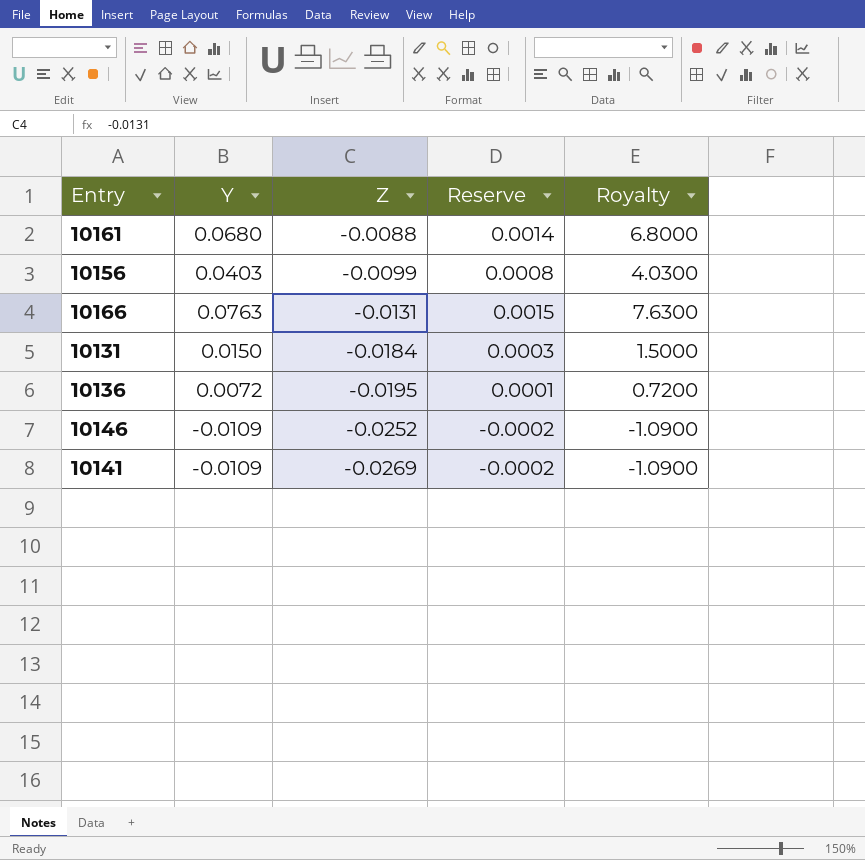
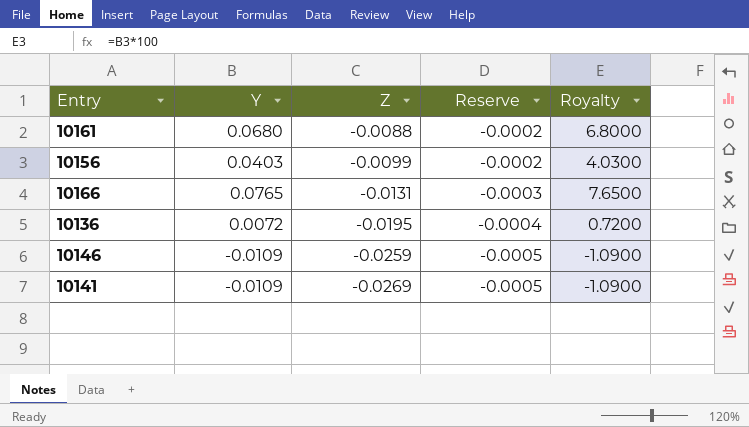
column Reserve | formula: [Y] * 0.02 -> [Z] * 0.02
row 10131: 0.0150 | -0.0184 | 0.0003 | 1.5000 -> none
10166 | Y: 0.0763 -> 0.0765
10166 | Royalty: 7.6300 -> 7.6500
10146 | Z: -0.0252 -> -0.0259

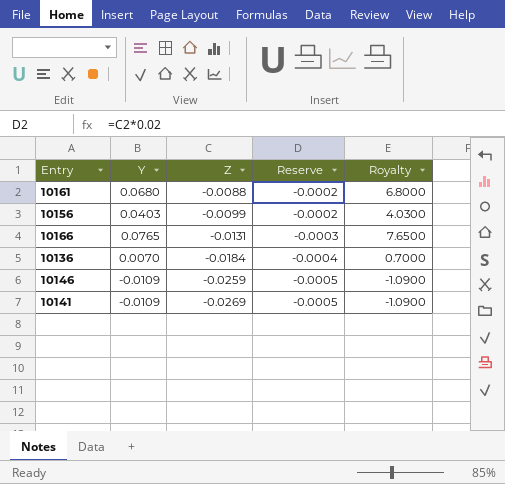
10136 | Y: 0.0072 -> 0.0070
10136 | Z: -0.0195 -> -0.0184
10136 | Royalty: 0.7200 -> 0.7000

